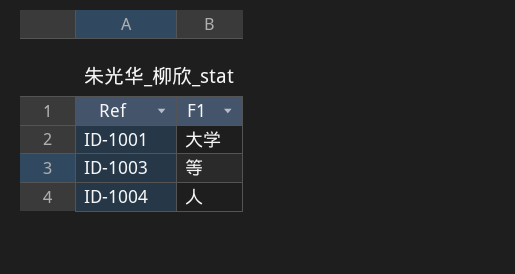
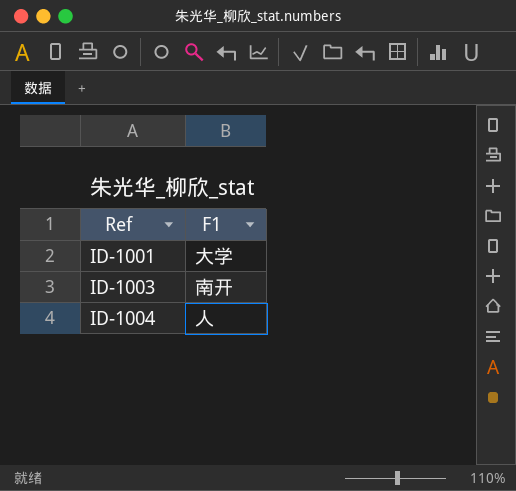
ID-1003 | F1: 等 -> 南开

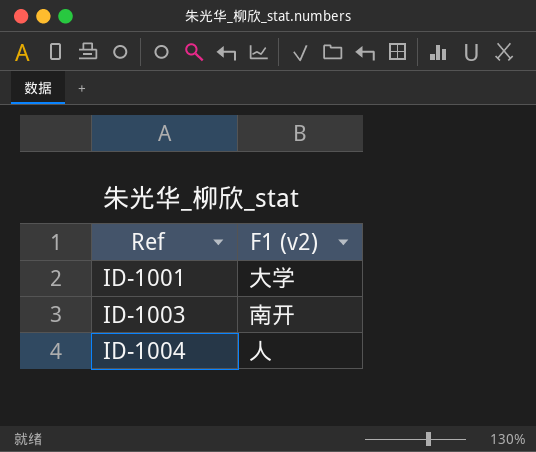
column name: F1 -> F1 (v2)

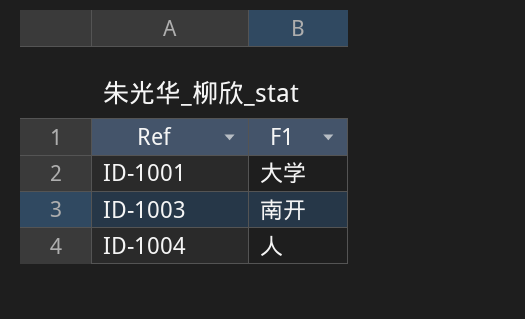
column name: F1 (v2) -> F1

